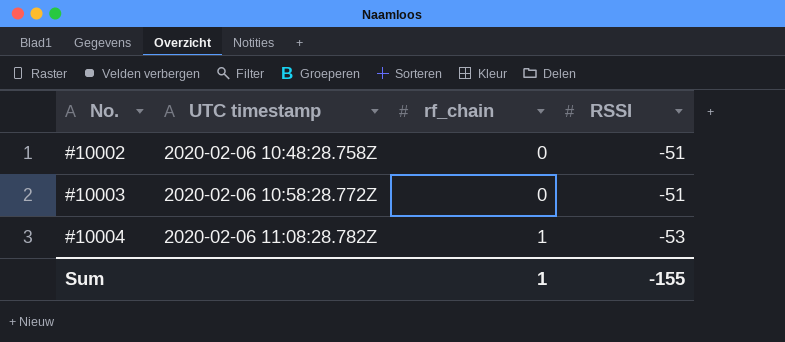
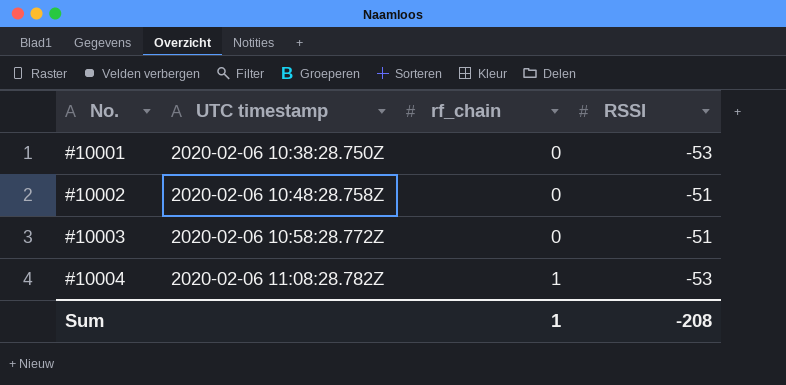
row #10001: none -> 2020-02-06 10:38:28.750Z | 0 | -53
Sum | RSSI: -155 -> -208

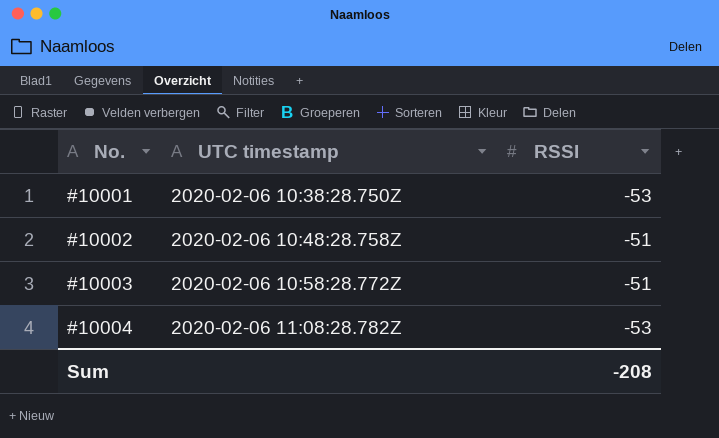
column rf_chain | position: 3 -> none

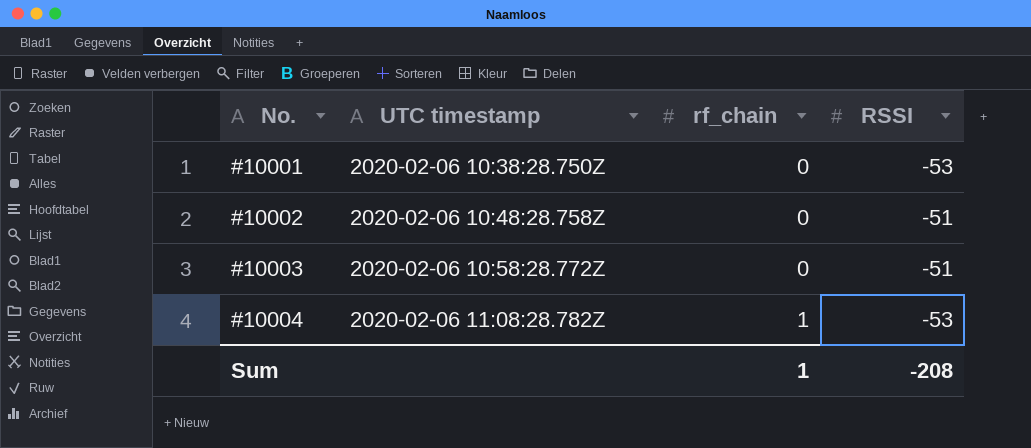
column rf_chain | position: none -> 3

